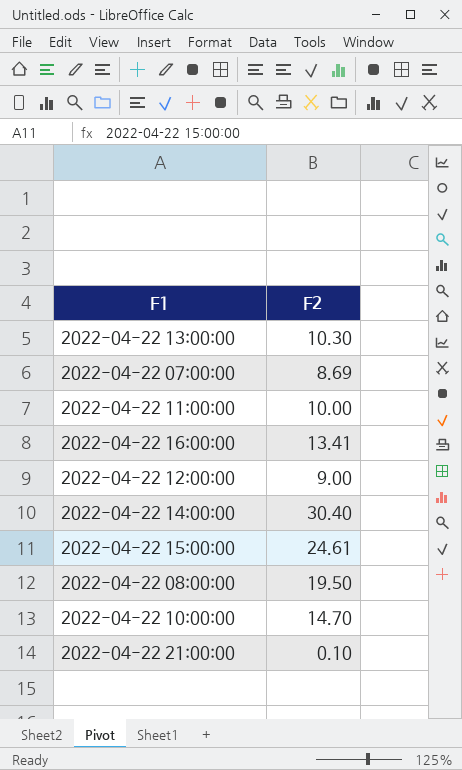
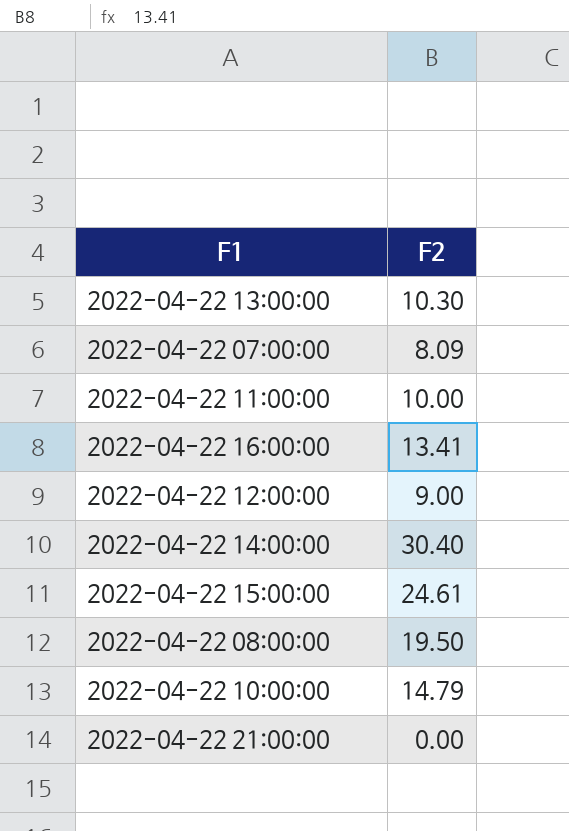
2022-04-22 07:00:00 | F2: 8.69 -> 8.09
2022-04-22 10:00:00 | F2: 14.70 -> 14.79
2022-04-22 21:00:00 | F2: 0.10 -> 0.00

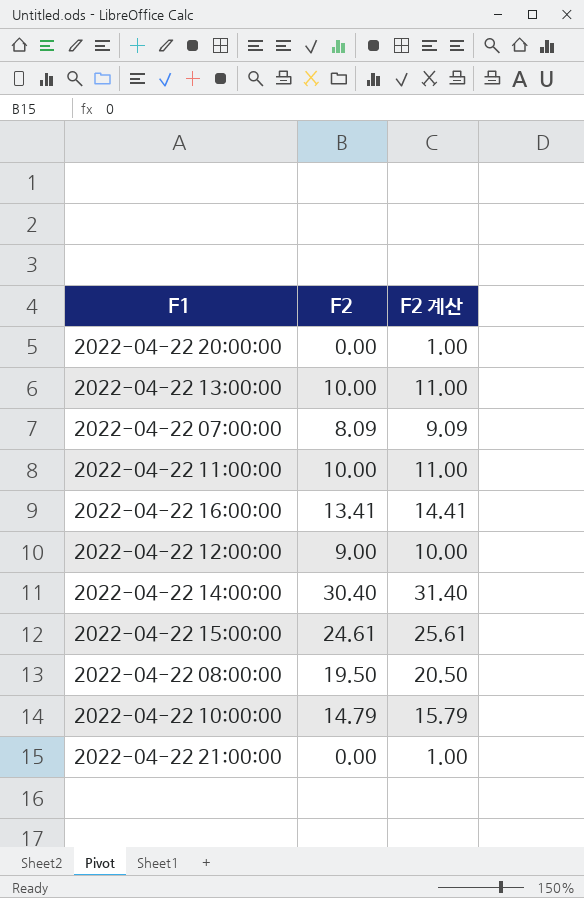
column F2 계산 | formula: none -> [F2] + 1
row 2022-04-22 20:00:00: none -> 0.00 | 1.00
2022-04-22 13:00:00 | F2: 10.30 -> 10.00

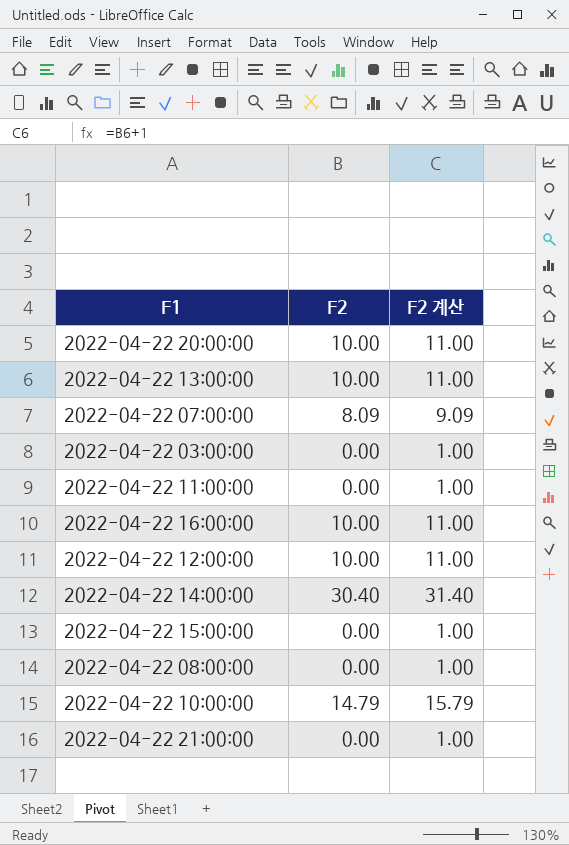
2022-04-22 20:00:00 | F2: 0.00 -> 10.00
2022-04-22 20:00:00 | F2 계산: 1.00 -> 11.00
row 2022-04-22 03:00:00: none -> 0.00 | 1.00
2022-04-22 11:00:00 | F2: 10.00 -> 0.00
2022-04-22 11:00:00 | F2 계산: 11.00 -> 1.00
2022-04-22 16:00:00 | F2: 13.41 -> 10.00
2022-04-22 16:00:00 | F2 계산: 14.41 -> 11.00
2022-04-22 12:00:00 | F2: 9.00 -> 10.00
2022-04-22 12:00:00 | F2 계산: 10.00 -> 11.00
2022-04-22 15:00:00 | F2: 24.61 -> 0.00
2022-04-22 15:00:00 | F2 계산: 25.61 -> 1.00
2022-04-22 08:00:00 | F2: 19.50 -> 0.00
2022-04-22 08:00:00 | F2 계산: 20.50 -> 1.00

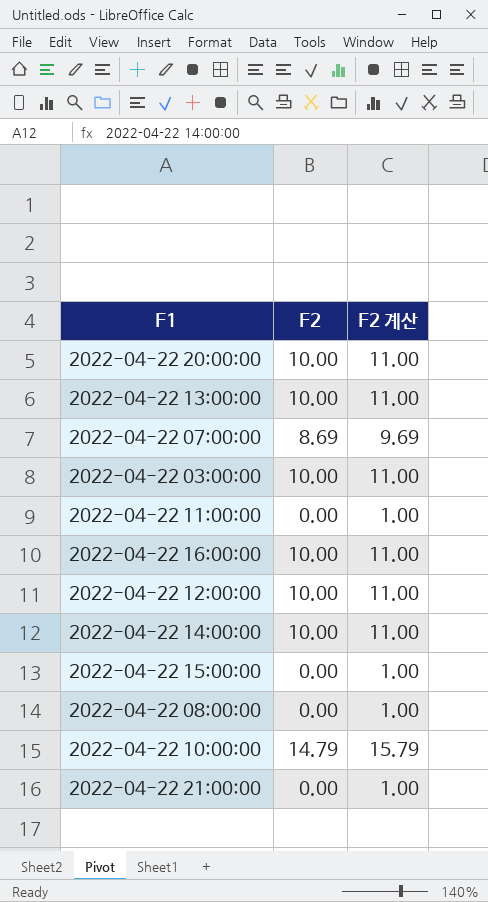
2022-04-22 07:00:00 | F2: 8.09 -> 8.69
2022-04-22 07:00:00 | F2 계산: 9.09 -> 9.69
2022-04-22 03:00:00 | F2: 0.00 -> 10.00
2022-04-22 03:00:00 | F2 계산: 1.00 -> 11.00
2022-04-22 14:00:00 | F2: 30.40 -> 10.00
2022-04-22 14:00:00 | F2 계산: 31.40 -> 11.00

